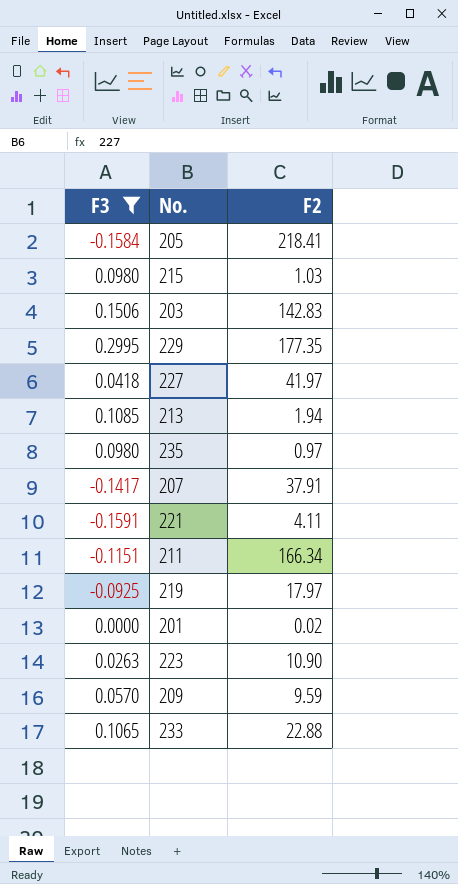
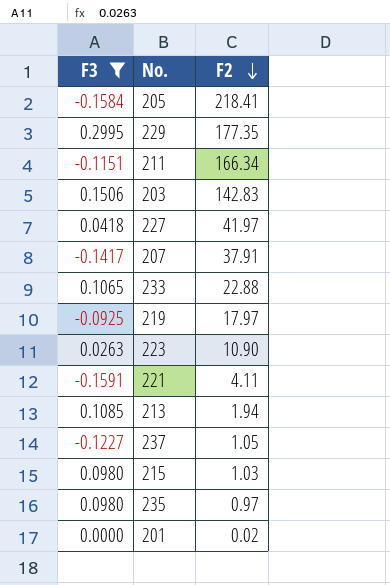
row order: none -> F2 descending
row 209: 0.0570 | 9.59 -> none
row 237: none -> -0.1227 | 1.05

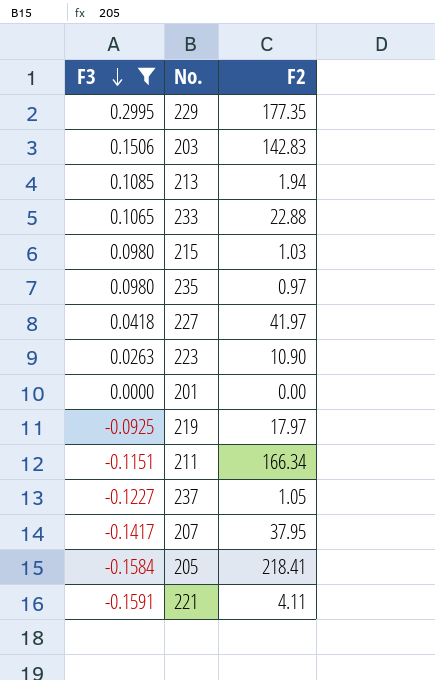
row order: F2 descending -> F3 descending
201 | F2: 0.02 -> 0.00
207 | F2: 37.91 -> 37.95

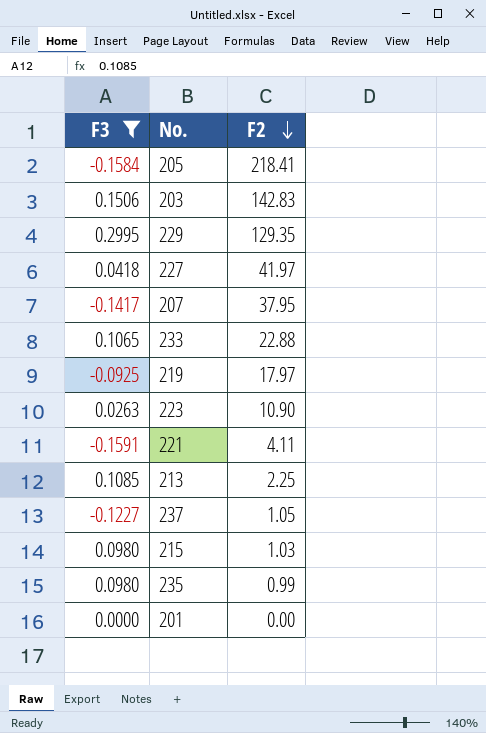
row order: F3 descending -> F2 descending
row 211: -0.1151 | 166.34 -> none
229 | F2: 177.35 -> 129.35
213 | F2: 1.94 -> 2.25
235 | F2: 0.97 -> 0.99

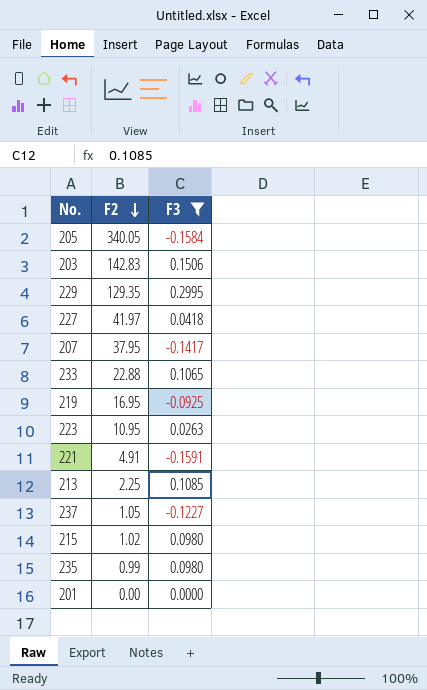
column F3 | position: 1 -> 3
205 | F2: 218.41 -> 340.05
219 | F2: 17.97 -> 16.95
223 | F2: 10.90 -> 10.95
221 | F2: 4.11 -> 4.91
215 | F2: 1.03 -> 1.02

